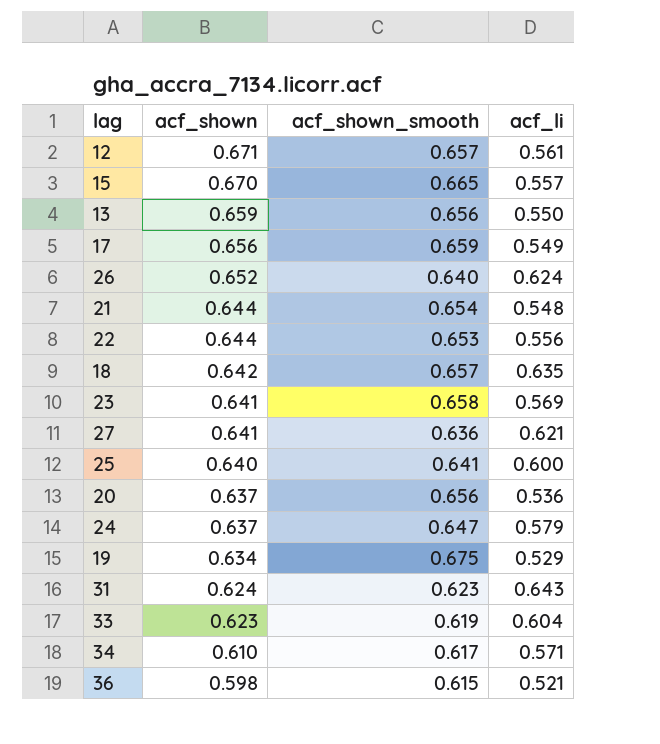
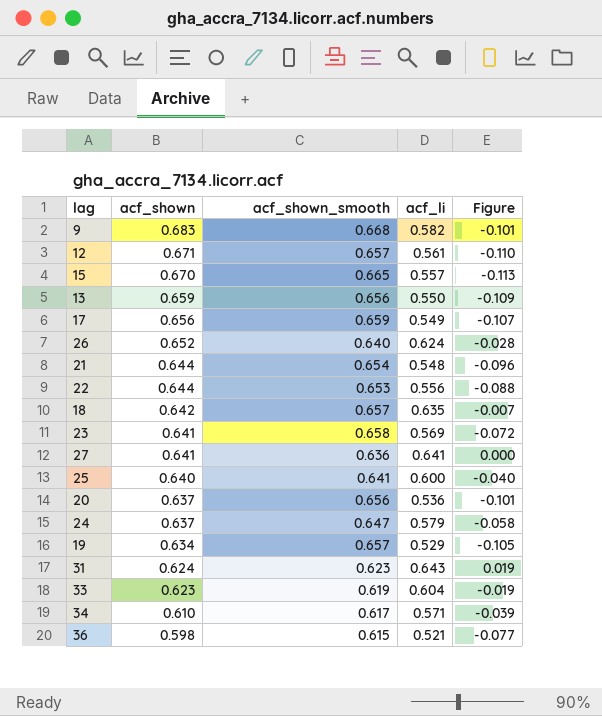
column Figure | formula: none -> [acf_li] - [acf_shown]
row 9: none -> 0.683 | 0.668 | 0.582 | -0.101
27 | acf_li: 0.621 -> 0.641
19 | acf_shown_smooth: 0.675 -> 0.657

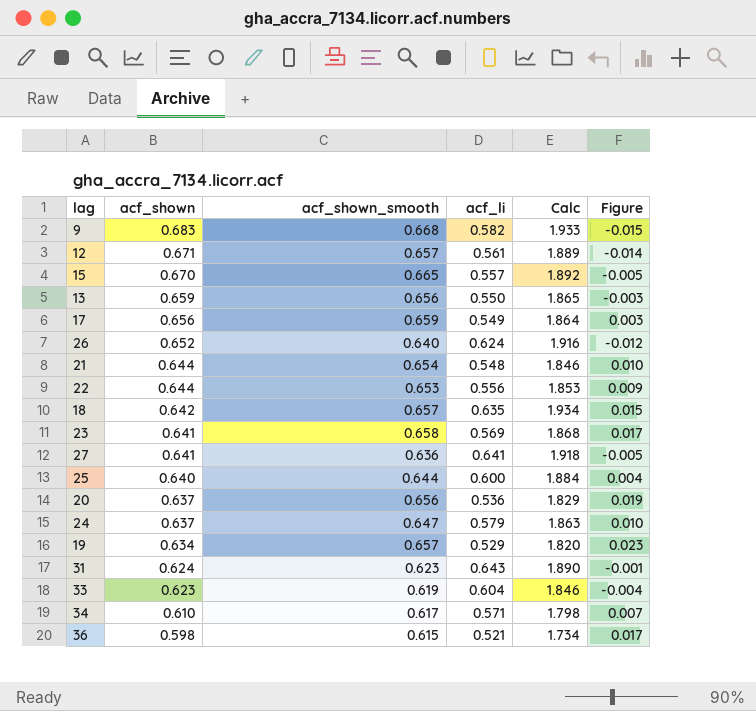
column Calc | formula: none -> [acf_shown] + [acf_shown_smooth] + [acf_li]
column Figure | formula: [acf_li] - [acf_shown] -> [acf_shown_smooth] - [acf_shown]
25 | acf_shown_smooth: 0.641 -> 0.644

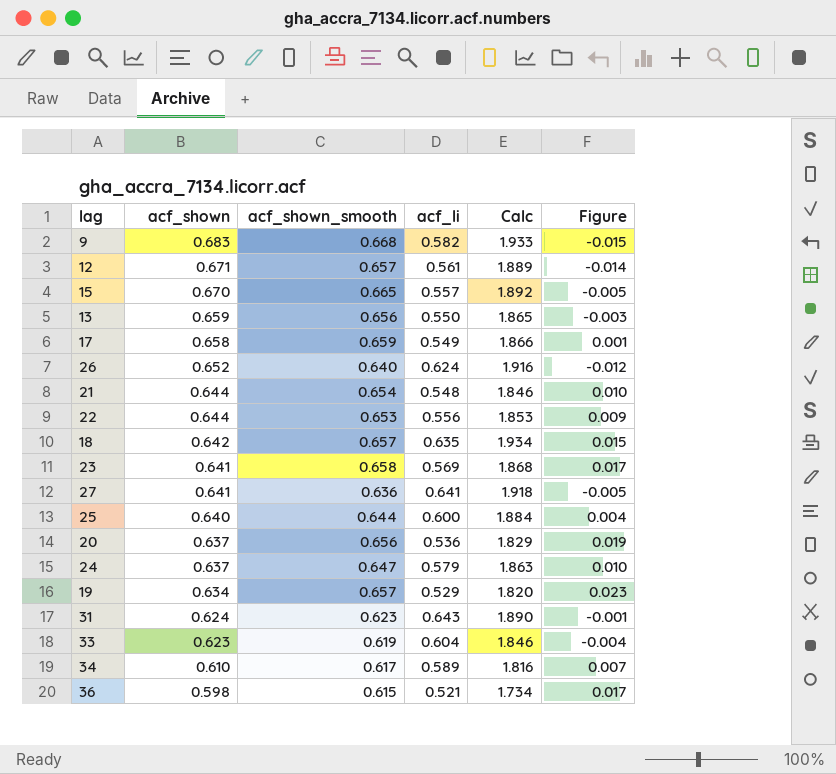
17 | acf_shown: 0.656 -> 0.658
17 | Calc: 1.864 -> 1.866
17 | Figure: 0.003 -> 0.001
34 | acf_li: 0.571 -> 0.589
34 | Calc: 1.798 -> 1.816

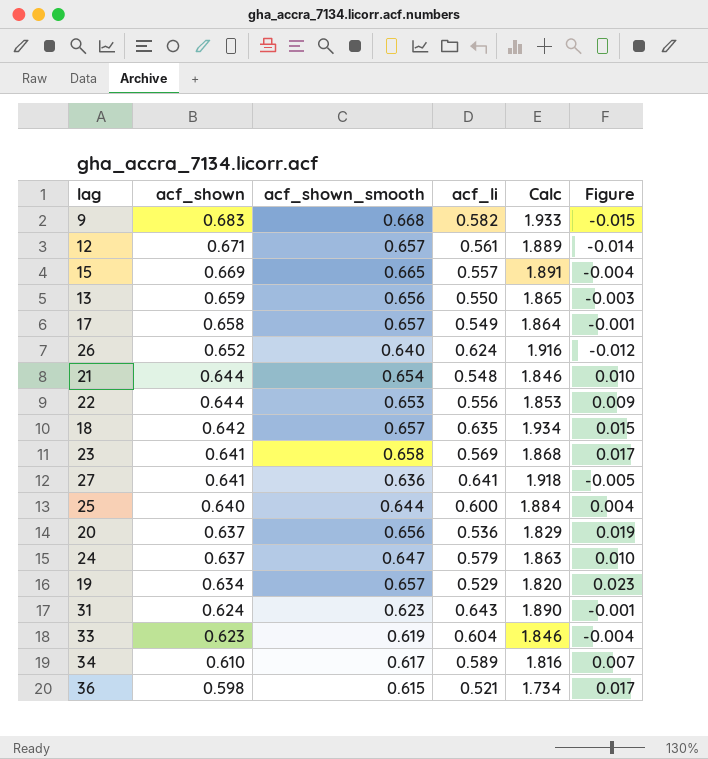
15 | acf_shown: 0.670 -> 0.669
15 | Calc: 1.892 -> 1.891
15 | Figure: -0.005 -> -0.004
17 | acf_shown_smooth: 0.659 -> 0.657
17 | Calc: 1.866 -> 1.864
17 | Figure: 0.001 -> -0.001

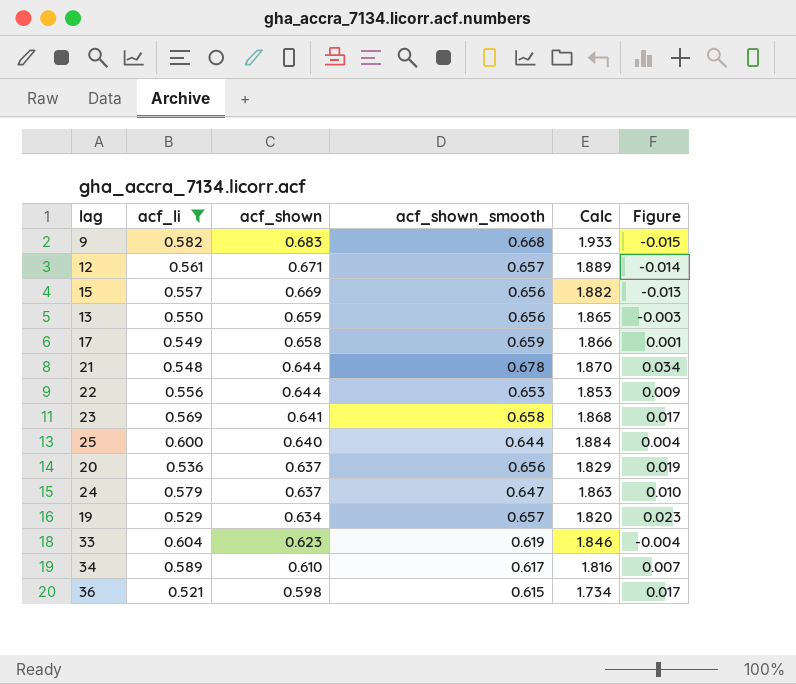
filter: none -> acf_li <= 0.604
column acf_li | position: 4 -> 2
15 | acf_shown_smooth: 0.665 -> 0.656
15 | Calc: 1.891 -> 1.882
15 | Figure: -0.004 -> -0.013
17 | acf_shown_smooth: 0.657 -> 0.659
17 | Calc: 1.864 -> 1.866
17 | Figure: -0.001 -> 0.001
21 | acf_shown_smooth: 0.654 -> 0.678
21 | Calc: 1.846 -> 1.870
21 | Figure: 0.010 -> 0.034

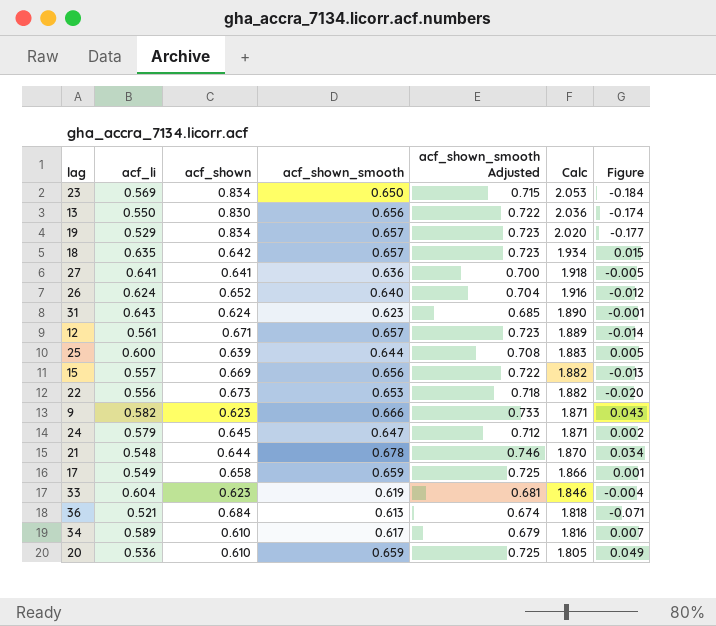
filter: acf_li <= 0.604 -> none
row order: acf_shown descending -> Calc descending
column acf_shown_smooth Adjusted | formula: none -> [acf_shown_smooth] * 1.1
23 | acf_shown: 0.641 -> 0.834
23 | acf_shown_smooth: 0.658 -> 0.650
23 | Calc: 1.868 -> 2.053
23 | Figure: 0.017 -> -0.184
13 | acf_shown: 0.659 -> 0.830
13 | Calc: 1.865 -> 2.036
13 | Figure: -0.003 -> -0.174
19 | acf_shown: 0.634 -> 0.834
19 | Calc: 1.820 -> 2.020
19 | Figure: 0.023 -> -0.177
25 | acf_shown: 0.640 -> 0.639
25 | Calc: 1.884 -> 1.883
25 | Figure: 0.004 -> 0.005
22 | acf_shown: 0.644 -> 0.673
22 | Calc: 1.853 -> 1.882
22 | Figure: 0.009 -> -0.020
9 | acf_shown: 0.683 -> 0.623
9 | acf_shown_smooth: 0.668 -> 0.666
9 | Calc: 1.933 -> 1.871
9 | Figure: -0.015 -> 0.043
24 | acf_shown: 0.637 -> 0.645
24 | Calc: 1.863 -> 1.871
24 | Figure: 0.010 -> 0.002
36 | acf_shown: 0.598 -> 0.684
36 | acf_shown_smooth: 0.615 -> 0.613
36 | Calc: 1.734 -> 1.818
36 | Figure: 0.017 -> -0.071
20 | acf_shown: 0.637 -> 0.610
20 | acf_shown_smooth: 0.656 -> 0.659
20 | Calc: 1.829 -> 1.805
20 | Figure: 0.019 -> 0.049

